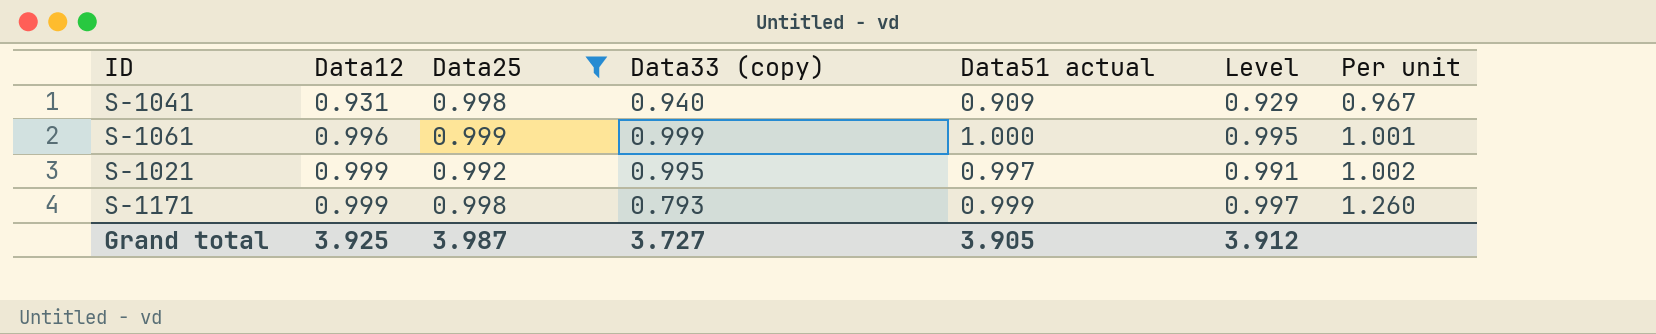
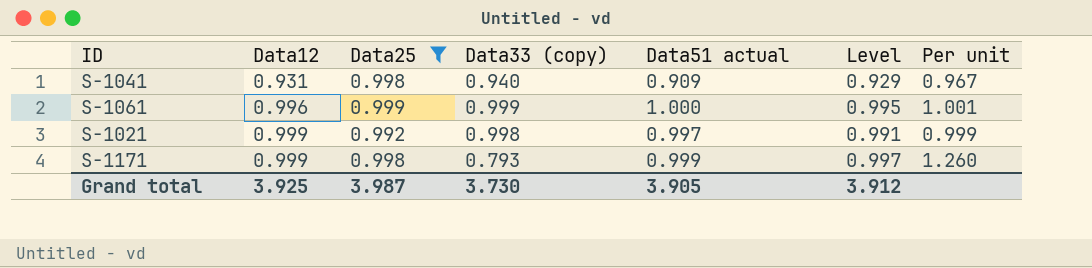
S-1021 | Data33 (copy): 0.995 -> 0.998
S-1021 | Per unit: 1.002 -> 0.999
Grand total | Data33 (copy): 3.727 -> 3.730

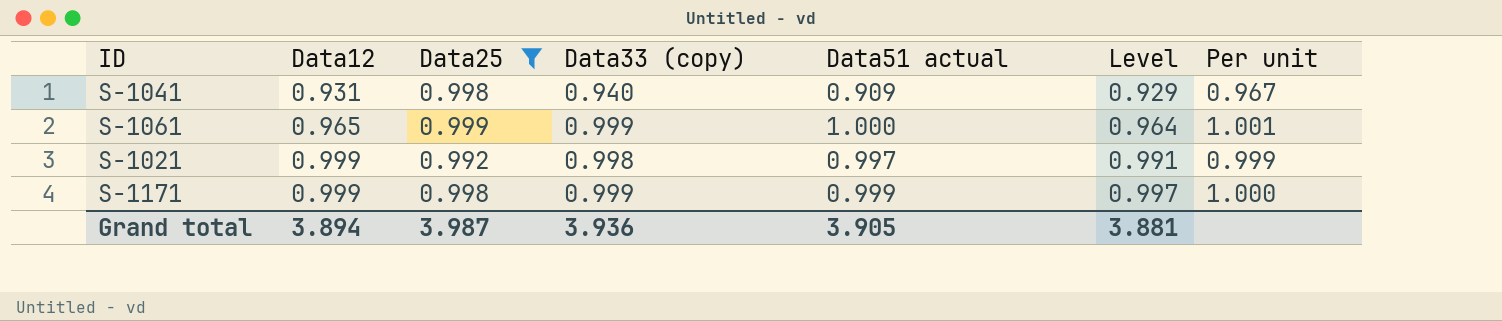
S-1061 | Data12: 0.996 -> 0.965
S-1061 | Level: 0.995 -> 0.964
S-1171 | Data33 (copy): 0.793 -> 0.999
S-1171 | Per unit: 1.260 -> 1.000
Grand total | Data12: 3.925 -> 3.894
Grand total | Data33 (copy): 3.730 -> 3.936
Grand total | Level: 3.912 -> 3.881

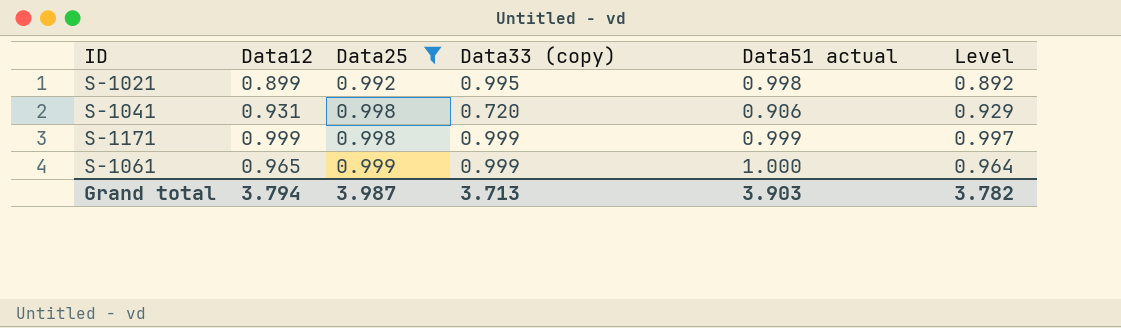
row order: Data12 ascending -> Data25 ascending
column Per unit | formula: [Data51 actual] / [Data33 (copy)] -> none
S-1021 | Data12: 0.999 -> 0.899
S-1021 | Data33 (copy): 0.998 -> 0.995
S-1021 | Data51 actual: 0.997 -> 0.998
S-1021 | Level: 0.991 -> 0.892
S-1041 | Data33 (copy): 0.940 -> 0.720
S-1041 | Data51 actual: 0.909 -> 0.906
Grand total | Data12: 3.894 -> 3.794
Grand total | Data33 (copy): 3.936 -> 3.713
Grand total | Data51 actual: 3.905 -> 3.903
Grand total | Level: 3.881 -> 3.782

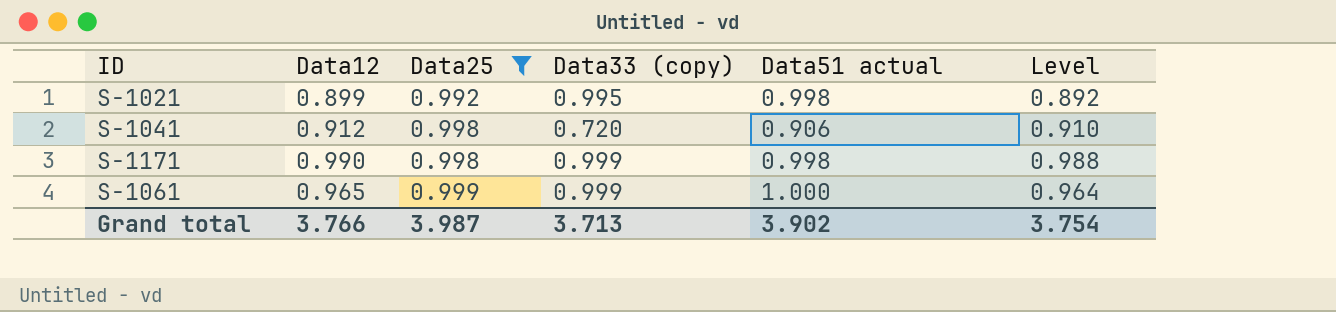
S-1041 | Data12: 0.931 -> 0.912
S-1041 | Level: 0.929 -> 0.910
S-1171 | Data12: 0.999 -> 0.990
S-1171 | Data51 actual: 0.999 -> 0.998
S-1171 | Level: 0.997 -> 0.988
Grand total | Data12: 3.794 -> 3.766
Grand total | Data51 actual: 3.903 -> 3.902
Grand total | Level: 3.782 -> 3.754

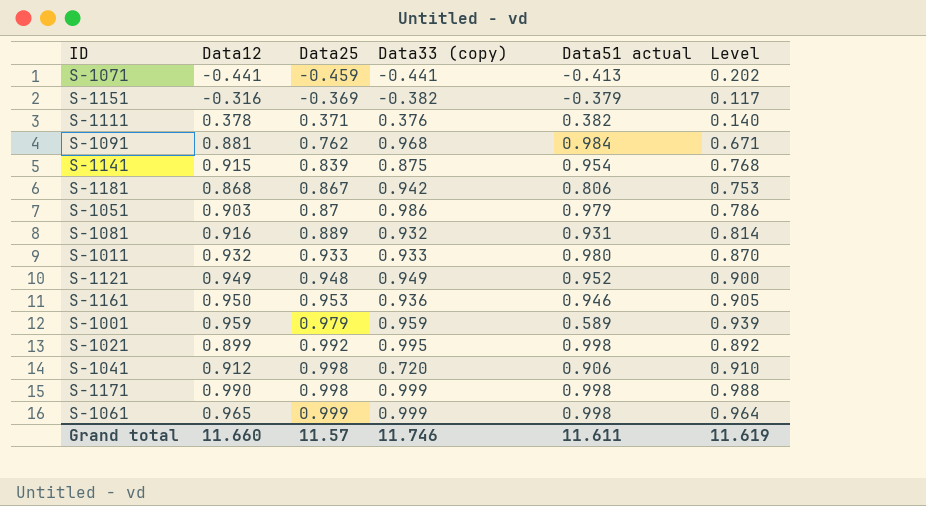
filter: Data25 >= 0.992 -> none
S-1061 | Data51 actual: 1.000 -> 0.998
Grand total | Data12: 3.766 -> 11.660
Grand total | Data25: 3.987 -> 11.57
Grand total | Data33 (copy): 3.713 -> 11.746
Grand total | Data51 actual: 3.902 -> 11.611
Grand total | Level: 3.754 -> 11.619

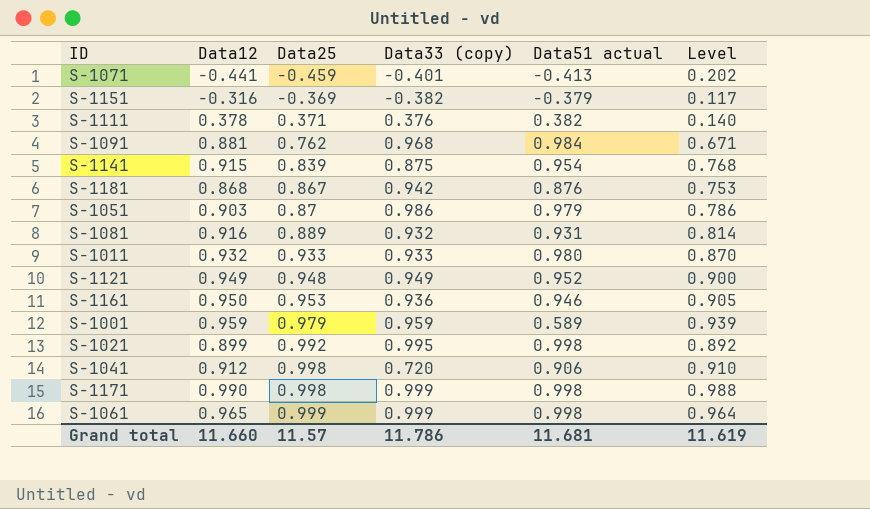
S-1071 | Data33 (copy): -0.441 -> -0.401
S-1181 | Data51 actual: 0.806 -> 0.876
Grand total | Data33 (copy): 11.746 -> 11.786
Grand total | Data51 actual: 11.611 -> 11.681

